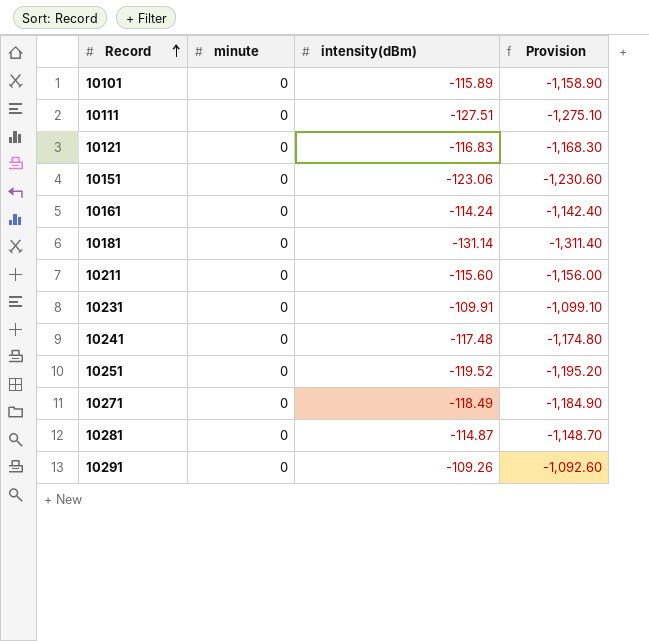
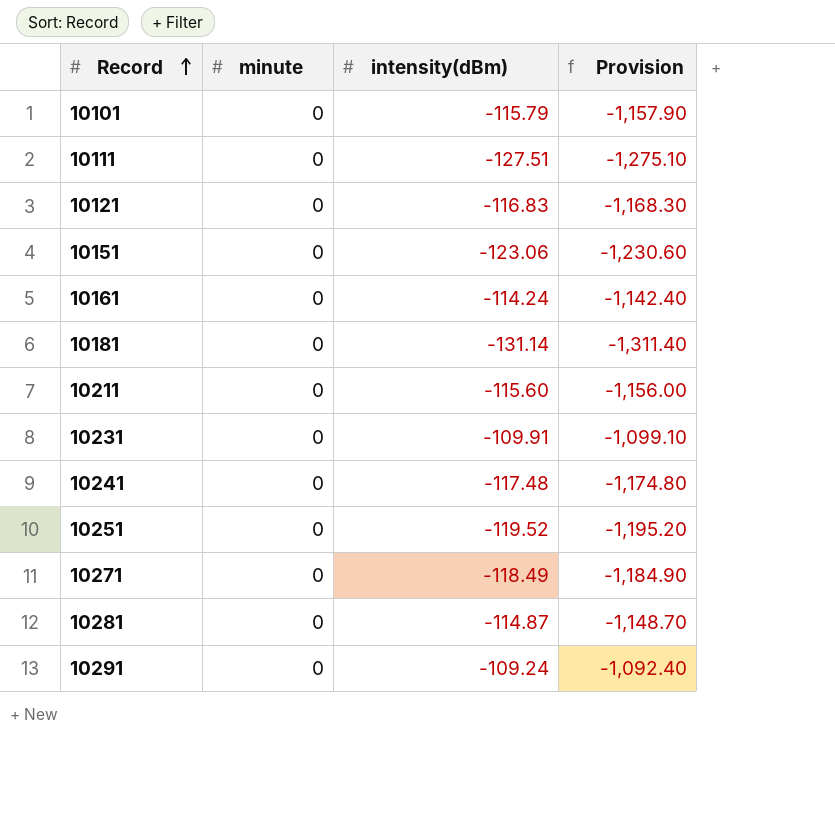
10101 | intensity(dBm): -115.89 -> -115.79
10101 | Provision: -1,158.90 -> -1,157.90
10291 | intensity(dBm): -109.26 -> -109.24
10291 | Provision: -1,092.60 -> -1,092.40

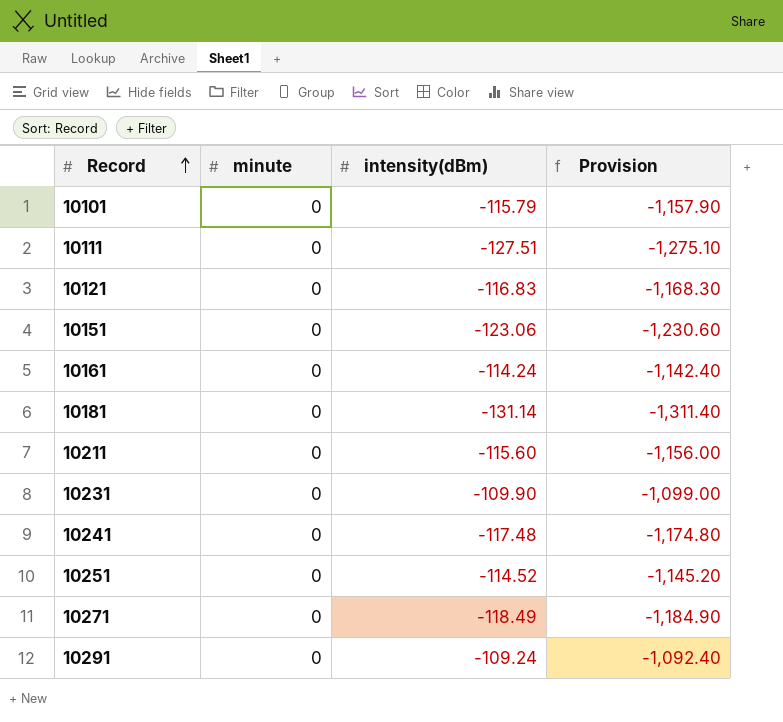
row 10281: 0 | -114.87 | -1,148.70 -> none
10231 | intensity(dBm): -109.91 -> -109.90
10231 | Provision: -1,099.10 -> -1,099.00
10251 | intensity(dBm): -119.52 -> -114.52
10251 | Provision: -1,195.20 -> -1,145.20

